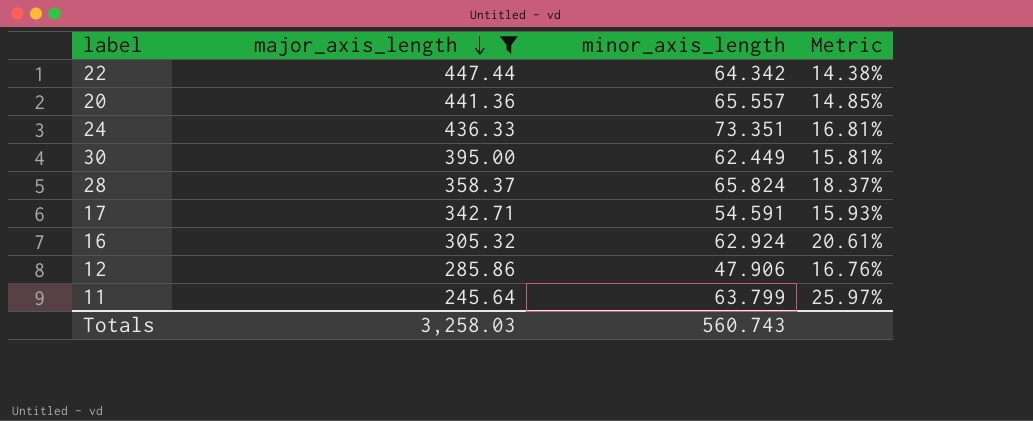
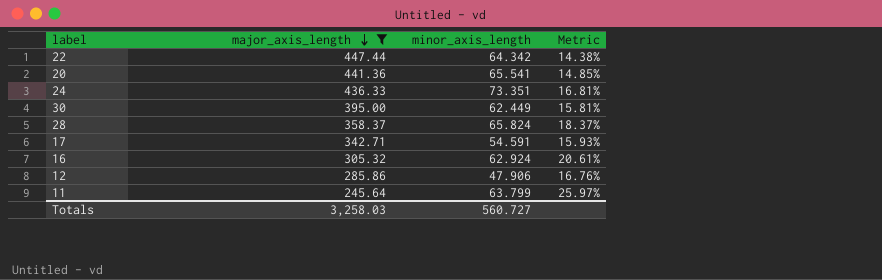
20 | minor_axis_length: 65.557 -> 65.541
Totals | minor_axis_length: 560.743 -> 560.727

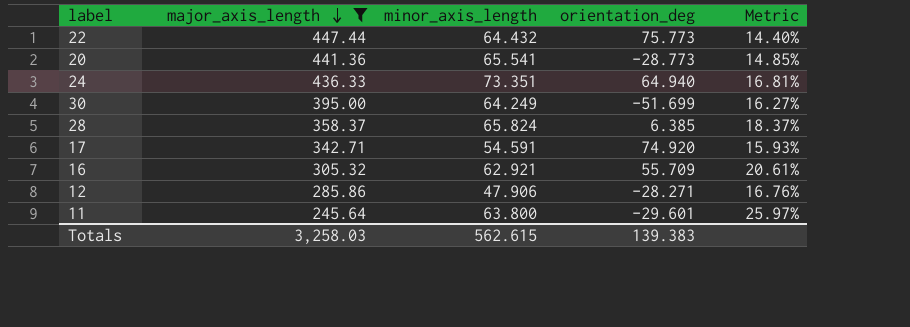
column orientation_deg | position: none -> 4
22 | minor_axis_length: 64.342 -> 64.432
22 | Metric: 14.38% -> 14.40%
30 | minor_axis_length: 62.449 -> 64.249
30 | Metric: 15.81% -> 16.27%
16 | minor_axis_length: 62.924 -> 62.921
11 | minor_axis_length: 63.799 -> 63.800
Totals | minor_axis_length: 560.727 -> 562.615

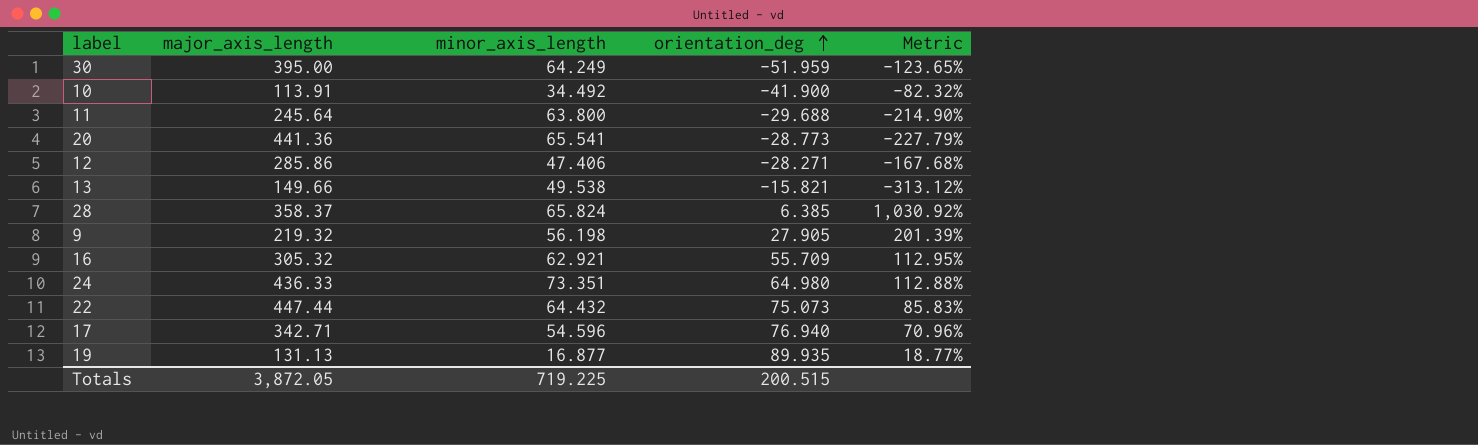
filter: major_axis_length >= 245.64 -> none
row order: major_axis_length descending -> orientation_deg ascending
column Metric | formula: [minor_axis_length] / [major_axis_length] -> [minor_axis_length] / [orientation_deg]
30 | orientation_deg: -51.699 -> -51.959
11 | orientation_deg: -29.601 -> -29.688
12 | minor_axis_length: 47.906 -> 47.406
24 | orientation_deg: 64.940 -> 64.980
22 | orientation_deg: 75.773 -> 75.073
17 | minor_axis_length: 54.591 -> 54.596
17 | orientation_deg: 74.920 -> 76.940
Totals | major_axis_length: 3,258.03 -> 3,872.05
Totals | minor_axis_length: 562.615 -> 719.225
Totals | orientation_deg: 139.383 -> 200.515

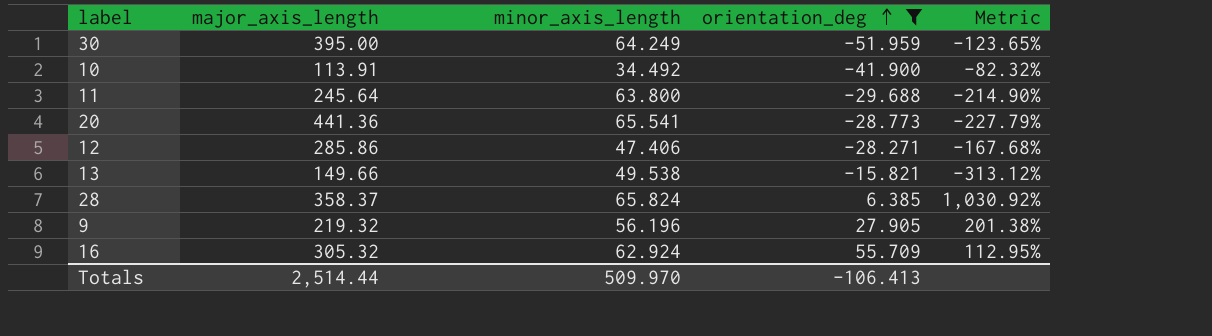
filter: none -> orientation_deg <= 55.709
9 | minor_axis_length: 56.198 -> 56.196
9 | Metric: 201.39% -> 201.38%
16 | minor_axis_length: 62.921 -> 62.924
Totals | major_axis_length: 3,872.05 -> 2,514.44
Totals | minor_axis_length: 719.225 -> 509.970
Totals | orientation_deg: 200.515 -> -106.413

